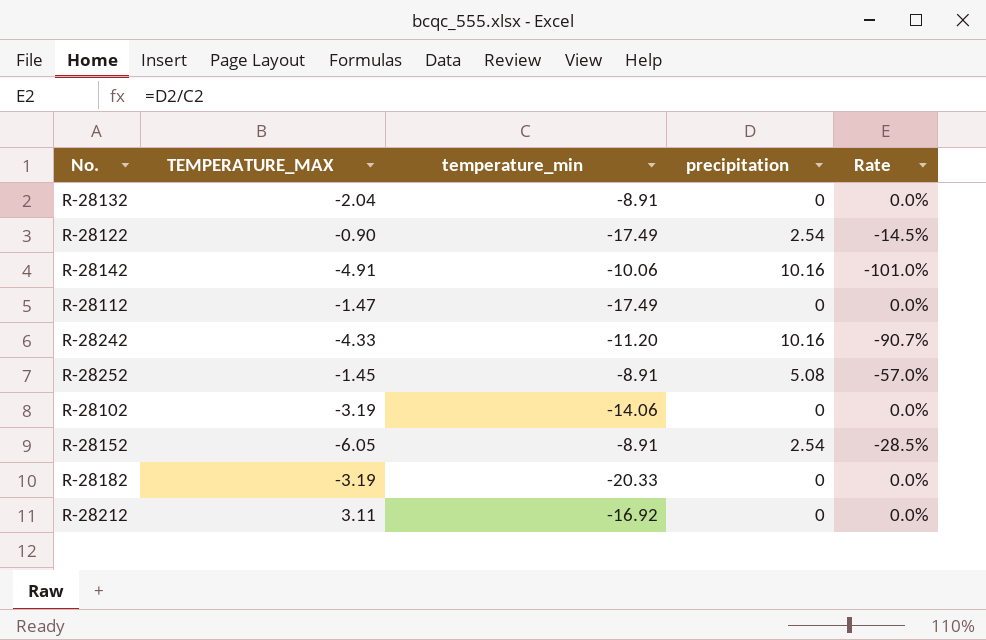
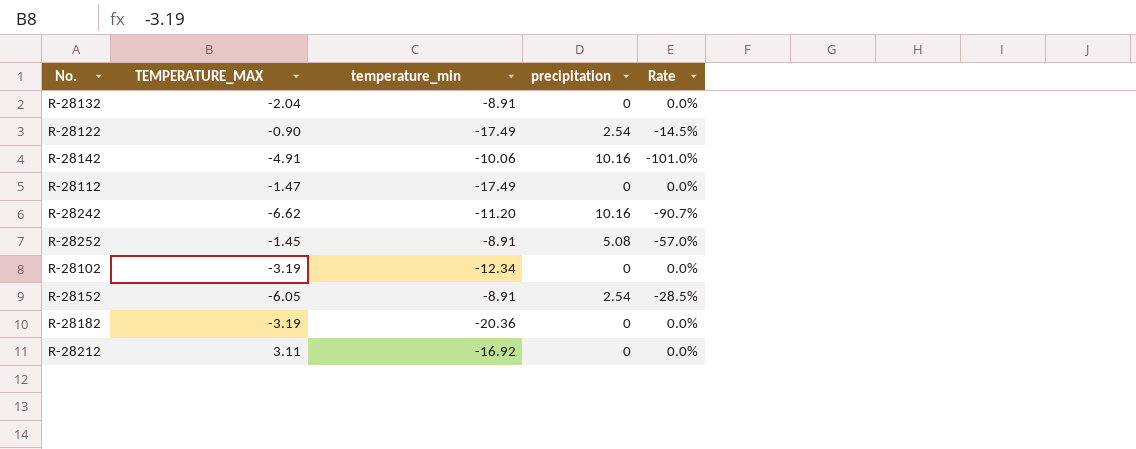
R-28242 | TEMPERATURE_MAX: -4.33 -> -6.62
R-28102 | temperature_min: -14.06 -> -12.34
R-28182 | temperature_min: -20.33 -> -20.36

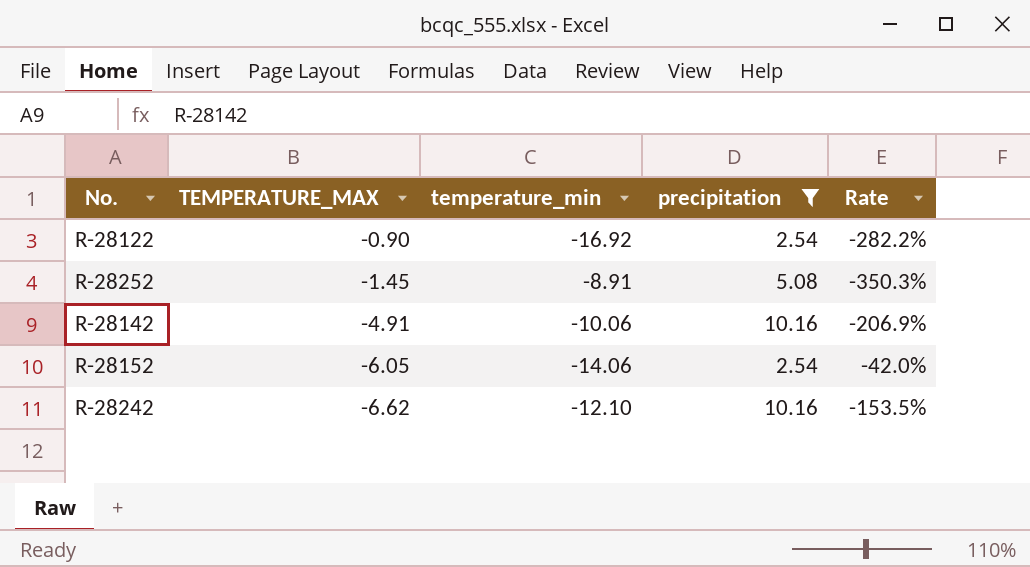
filter: none -> precipitation != 0
row order: none -> TEMPERATURE_MAX descending
column Rate | formula: [precipitation] / [temperature_min] -> [precipitation] / [TEMPERATURE_MAX]
R-28122 | temperature_min: -17.49 -> -16.92
R-28152 | temperature_min: -8.91 -> -14.06
R-28242 | temperature_min: -11.20 -> -12.10

